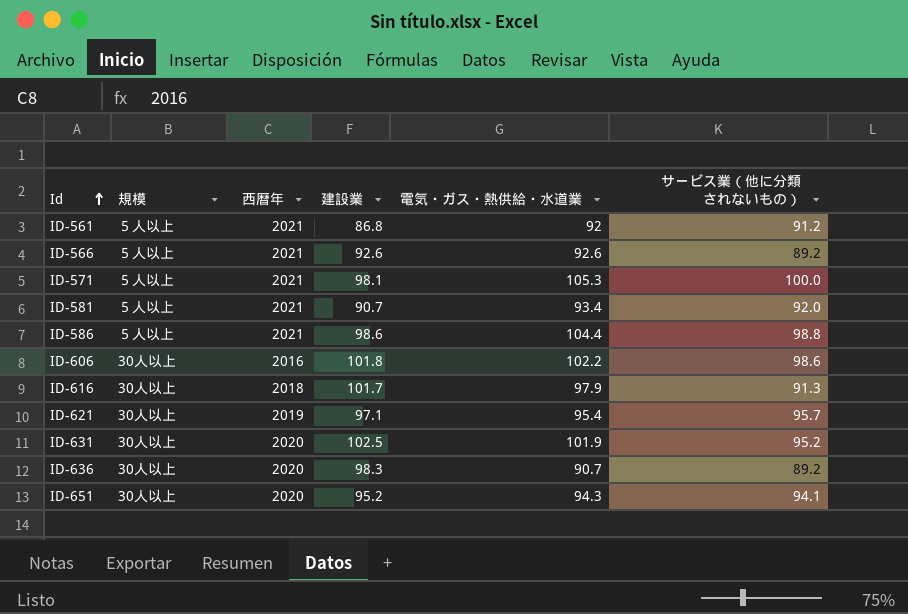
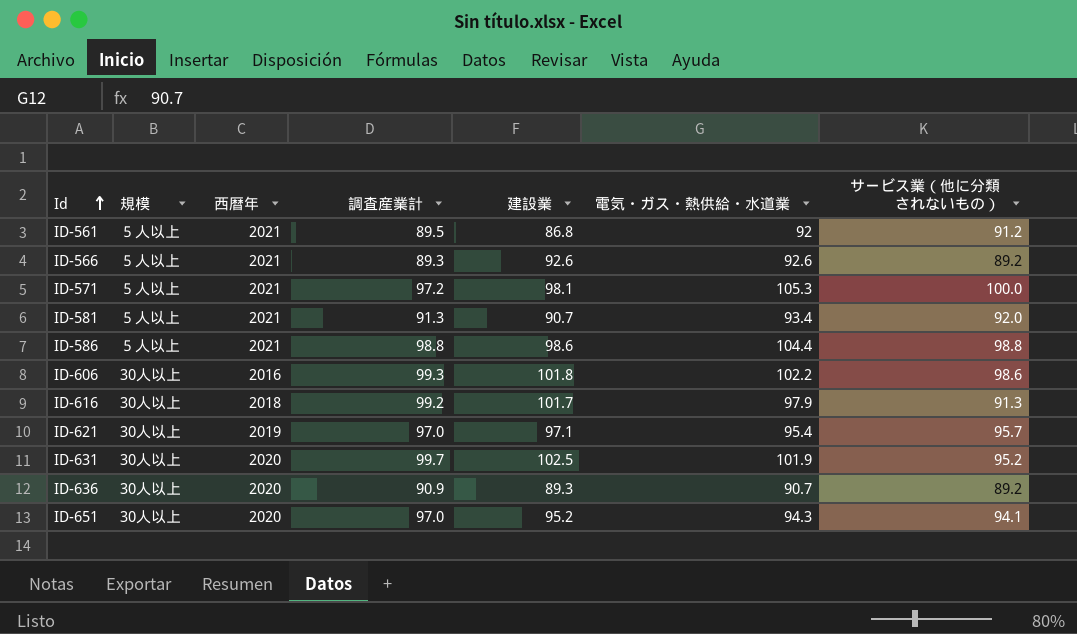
column 調査産業計 | position: none -> 4
ID-636 | 建設業: 98.3 -> 89.3

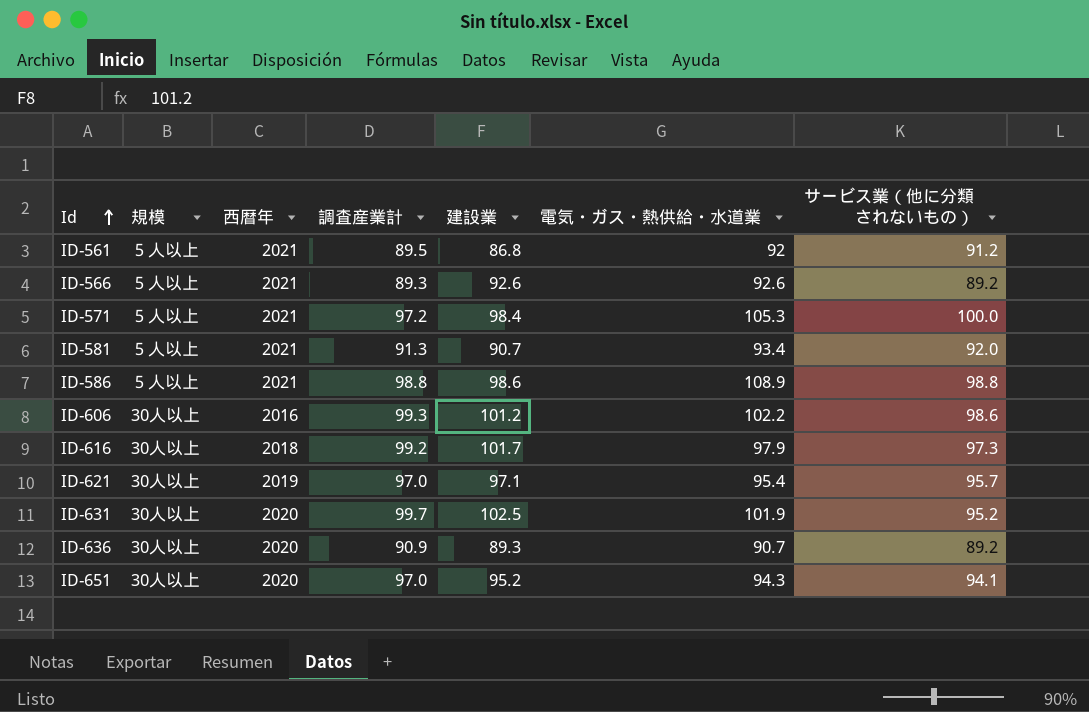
ID-571 | 建設業: 98.1 -> 98.4
ID-586 | 電気・ガス・熱供給・水道業: 104.4 -> 108.9
ID-606 | 建設業: 101.8 -> 101.2
ID-616 | サービス業（他に分類されないもの）: 91.3 -> 97.3

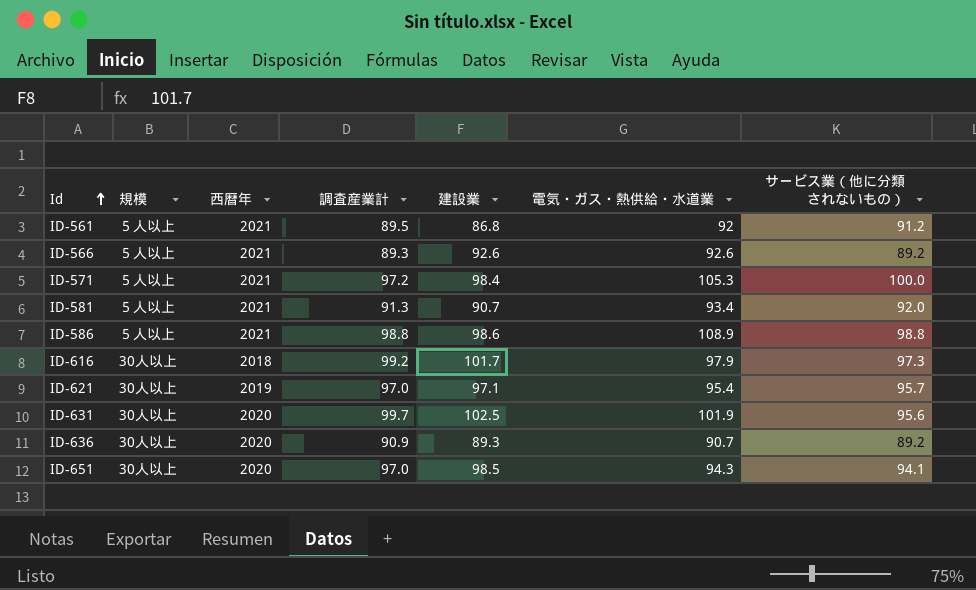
row ID-606: 30人以上 | 2016 | 99.3 | 101.2 | 102.2 | 98.6 -> none
ID-631 | サービス業（他に分類されないもの）: 95.2 -> 95.6
ID-651 | 建設業: 95.2 -> 98.5

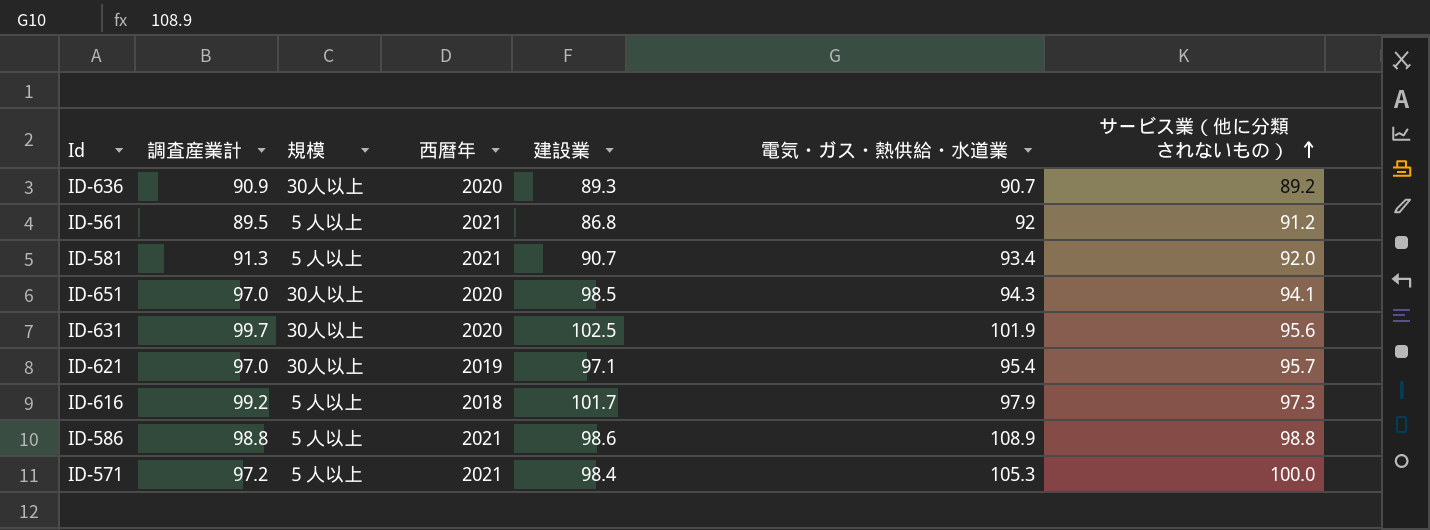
row order: Id ascending -> サービス業（他に分類されないもの） ascending
column 調査産業計 | position: 4 -> 2
row ID-566: ５人以上 | 2021 | 89.3 | 92.6 | 92.6 | 89.2 -> none
ID-616 | 規模: 30人以上 -> ５人以上

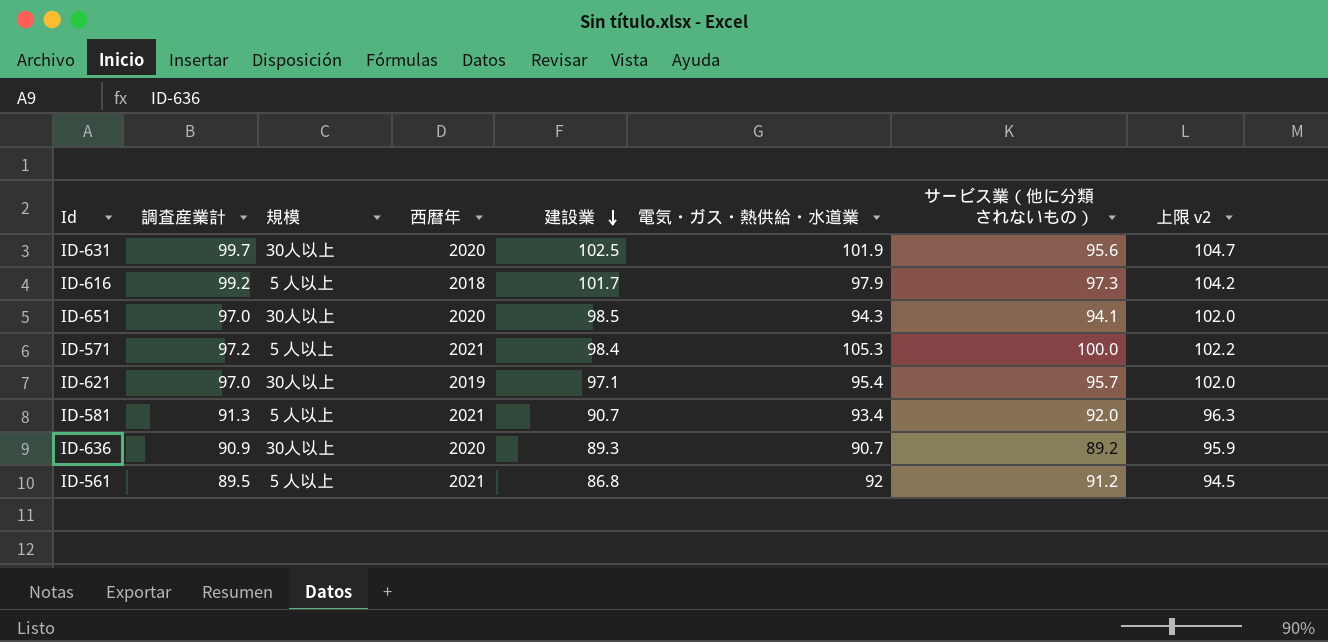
row order: サービス業（他に分類されないもの） ascending -> 建設業 descending
column 上限 v2 | formula: none -> [調査産業計] + 5
row ID-586: 98.8 | ５人以上 | 2021 | 98.6 | 108.9 | 98.8 -> none

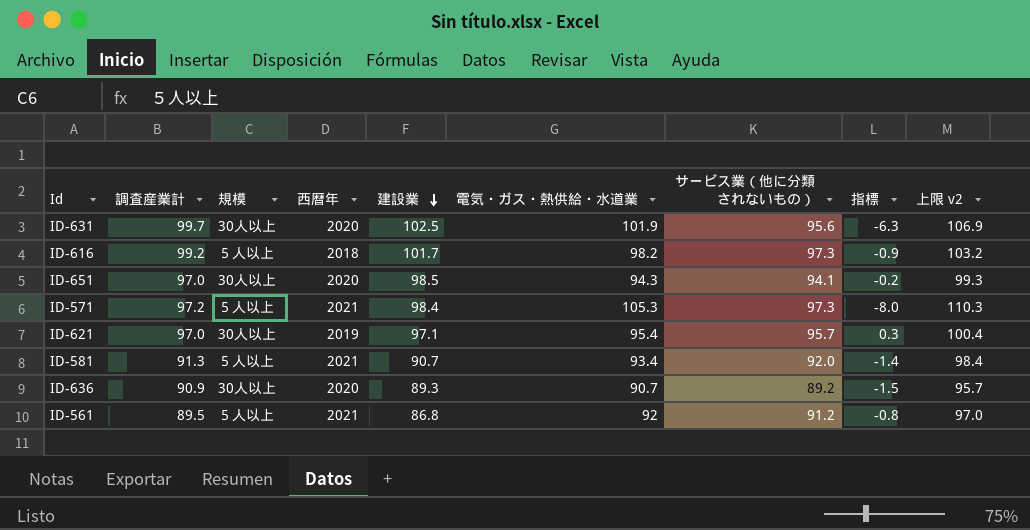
column 指標 | formula: none -> [サービス業（他に分類されないもの）] - [電気・ガス・熱供給・水道業]
column 上限 v2 | formula: [調査産業計] + 5 -> [電気・ガス・熱供給・水道業] + 5
ID-616 | 電気・ガス・熱供給・水道業: 97.9 -> 98.2
ID-571 | サービス業（他に分類されないもの）: 100.0 -> 97.3

